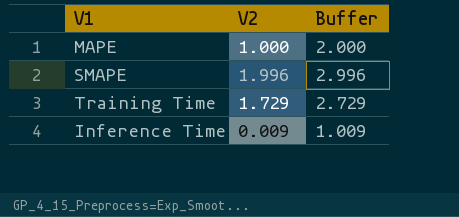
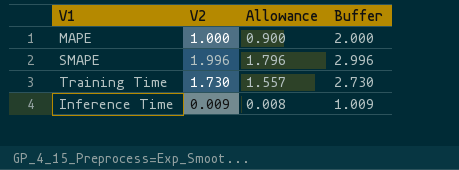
column Allowance | formula: none -> [V2] * 0.9
Training Time | V2: 1.729 -> 1.730
Training Time | Buffer: 2.729 -> 2.730

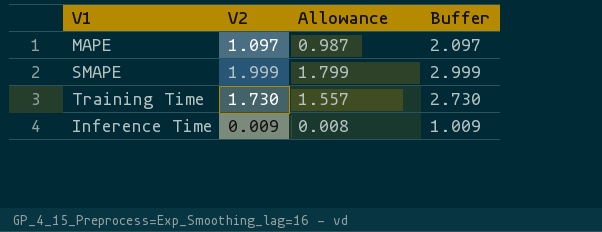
MAPE | V2: 1.000 -> 1.097
MAPE | Allowance: 0.900 -> 0.987
MAPE | Buffer: 2.000 -> 2.097
SMAPE | V2: 1.996 -> 1.999
SMAPE | Allowance: 1.796 -> 1.799
SMAPE | Buffer: 2.996 -> 2.999

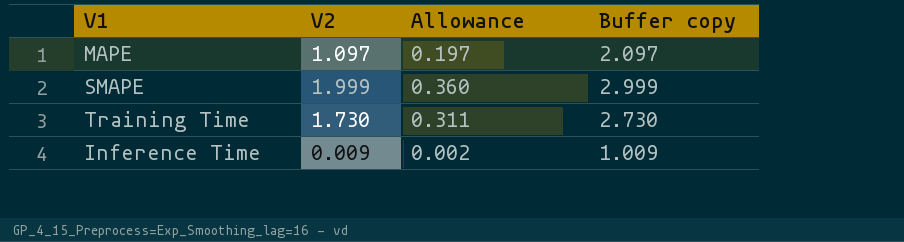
column Allowance | formula: [V2] * 0.9 -> [V2] * 0.18
column name: Buffer -> Buffer copy

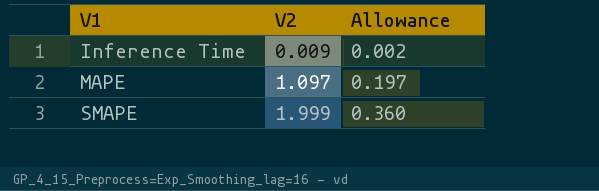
row order: none -> V1 ascending
column Buffer copy | formula: [V2] + 1 -> none
row Training Time: 1.730 | 0.311 | 2.730 -> none

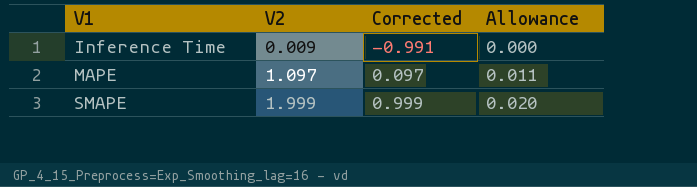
column Corrected | formula: none -> [V2] - 1
column Allowance | formula: [V2] * 0.18 -> [V2] * 0.01

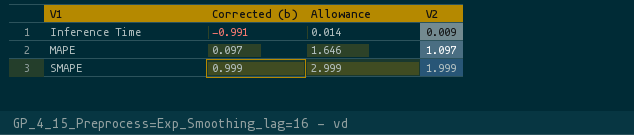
column name: Corrected -> Corrected (b)
column Allowance | formula: [V2] * 0.01 -> [V2] * 1.5
column V2 | position: 2 -> 4

